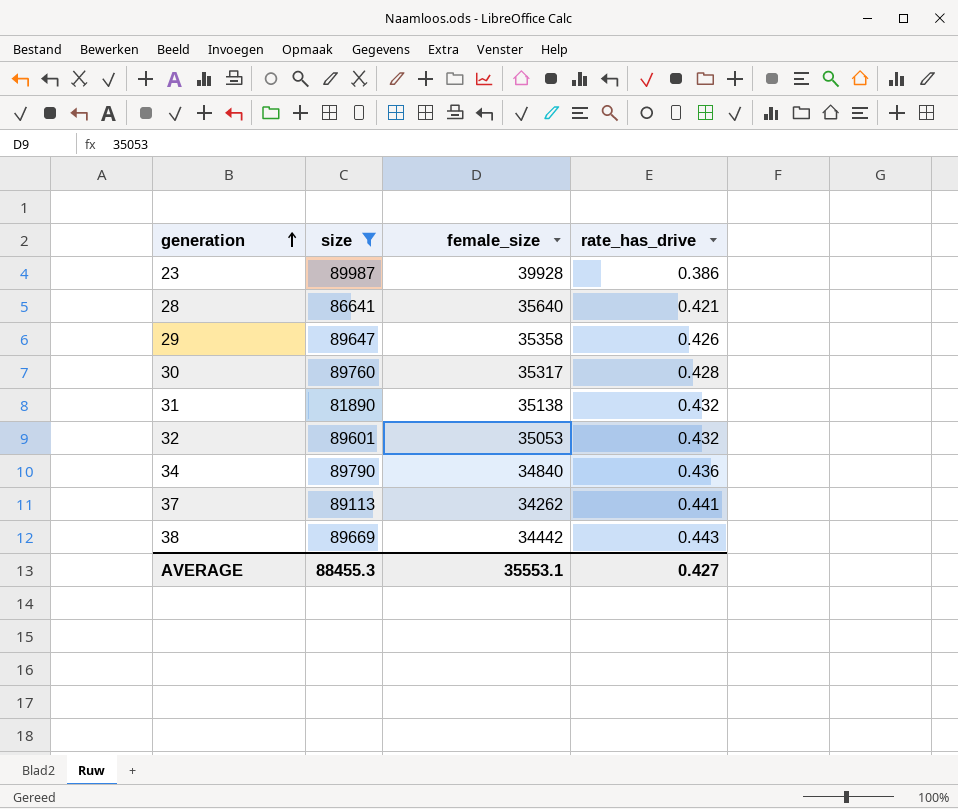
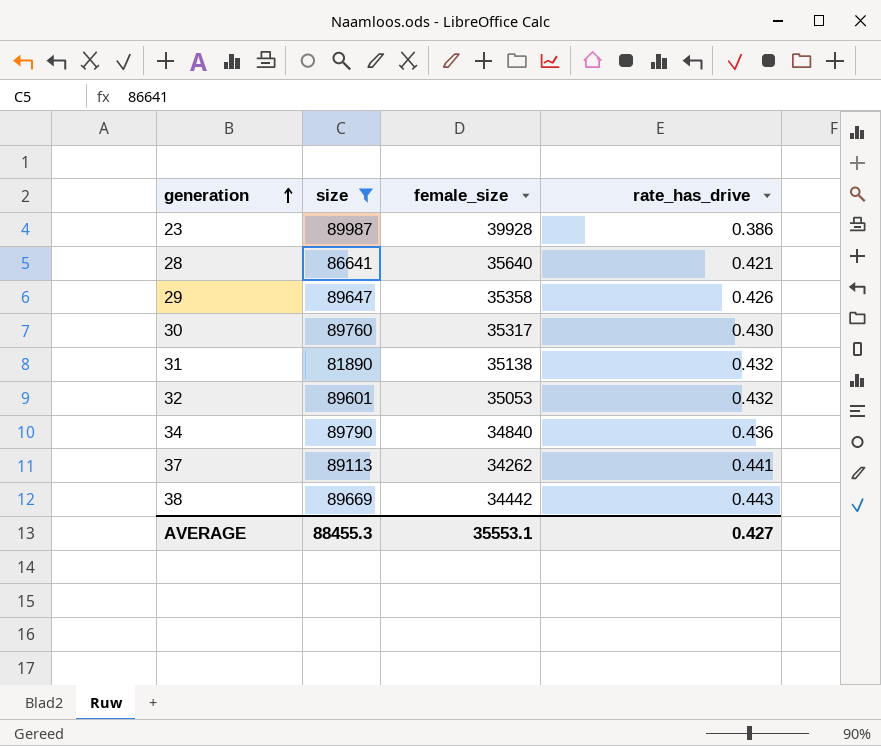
30 | rate_has_drive: 0.428 -> 0.430

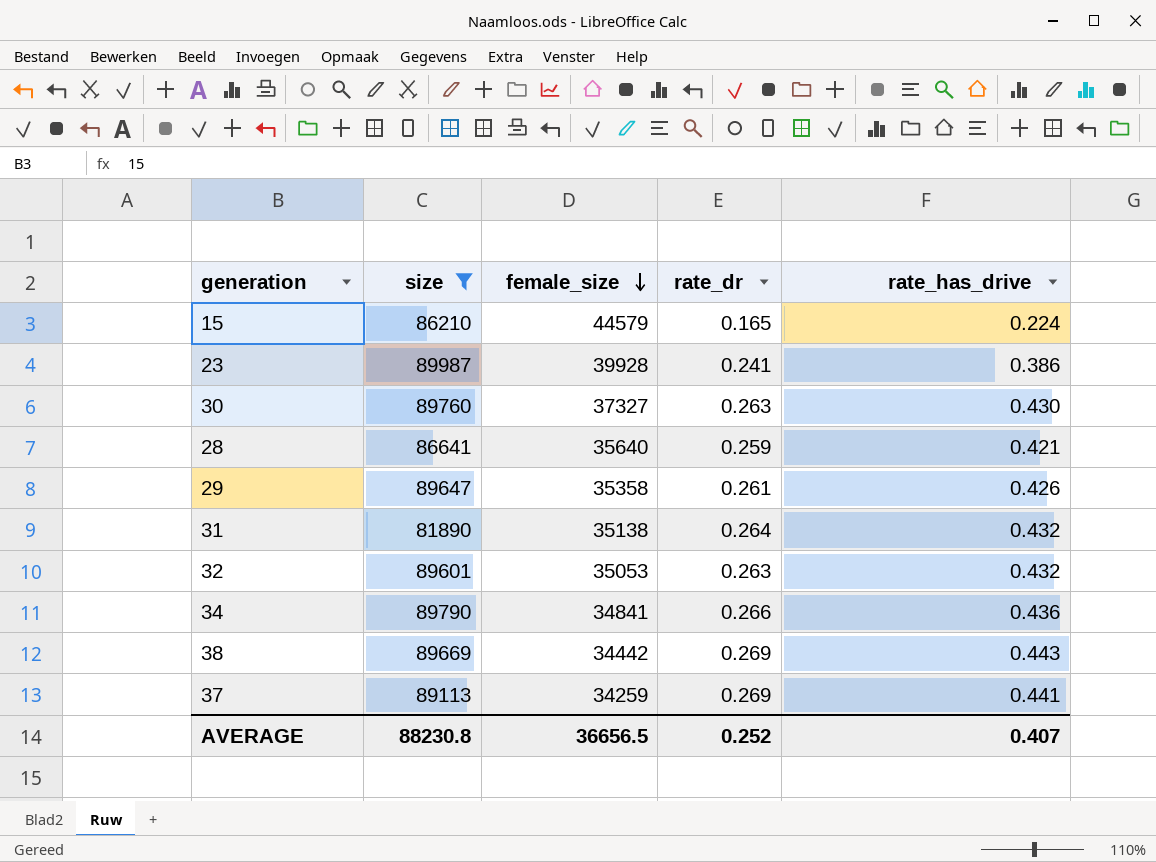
row order: generation ascending -> female_size descending
column rate_dr | position: none -> 4
row 15: none -> 86210 | 44579 | 0.165 | 0.224
30 | female_size: 35317 -> 37327
34 | female_size: 34840 -> 34841
37 | female_size: 34262 -> 34259
AVERAGE | size: 88455.3 -> 88230.8
AVERAGE | female_size: 35553.1 -> 36656.5
AVERAGE | rate_has_drive: 0.427 -> 0.407

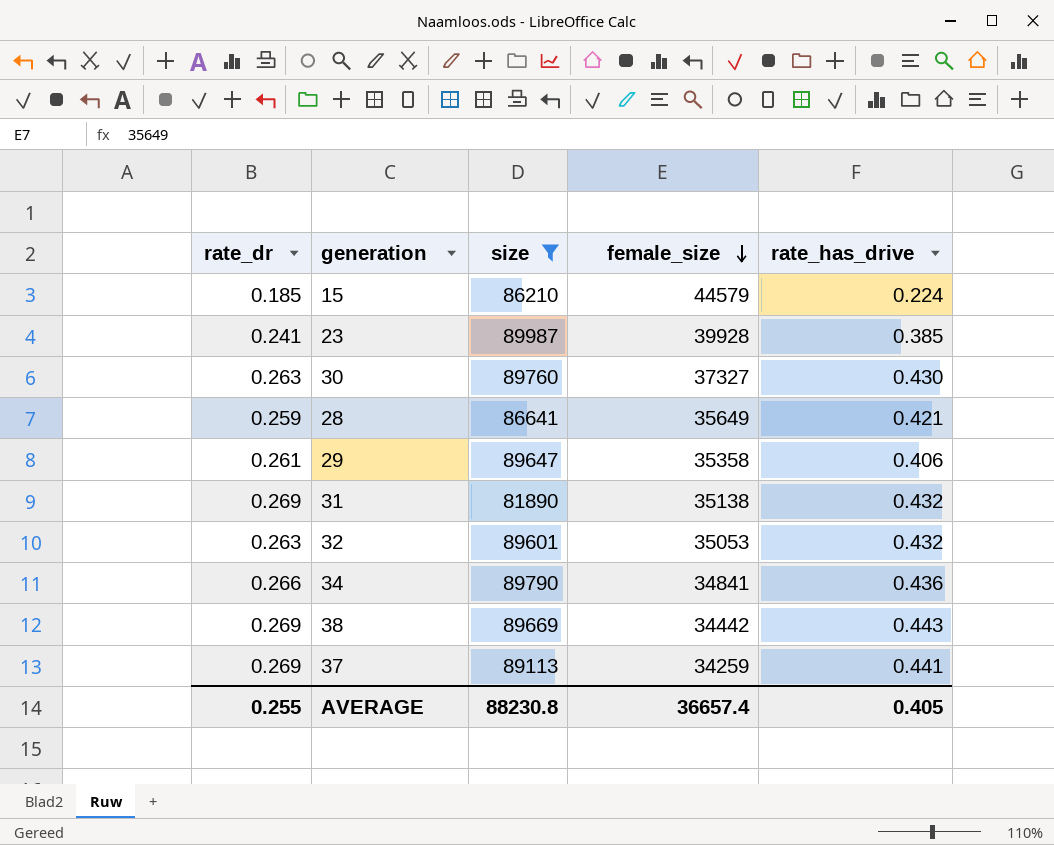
column rate_dr | position: 4 -> 1
15 | rate_dr: 0.165 -> 0.185
23 | rate_has_drive: 0.386 -> 0.385
28 | female_size: 35640 -> 35649
29 | rate_has_drive: 0.426 -> 0.406
31 | rate_dr: 0.264 -> 0.269
AVERAGE | rate_dr: 0.252 -> 0.255
AVERAGE | female_size: 36656.5 -> 36657.4
AVERAGE | rate_has_drive: 0.407 -> 0.405

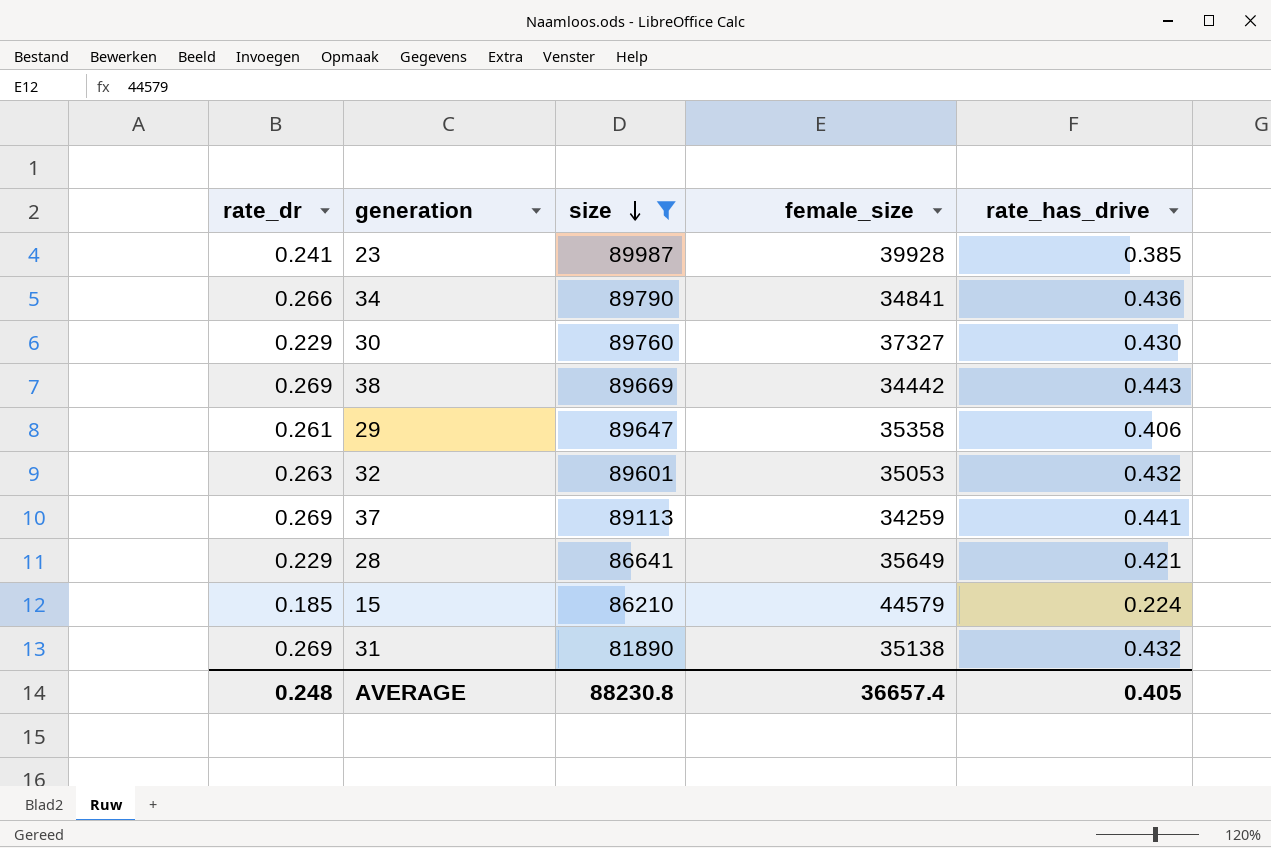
row order: female_size descending -> size descending
30 | rate_dr: 0.263 -> 0.229
28 | rate_dr: 0.259 -> 0.229
AVERAGE | rate_dr: 0.255 -> 0.248

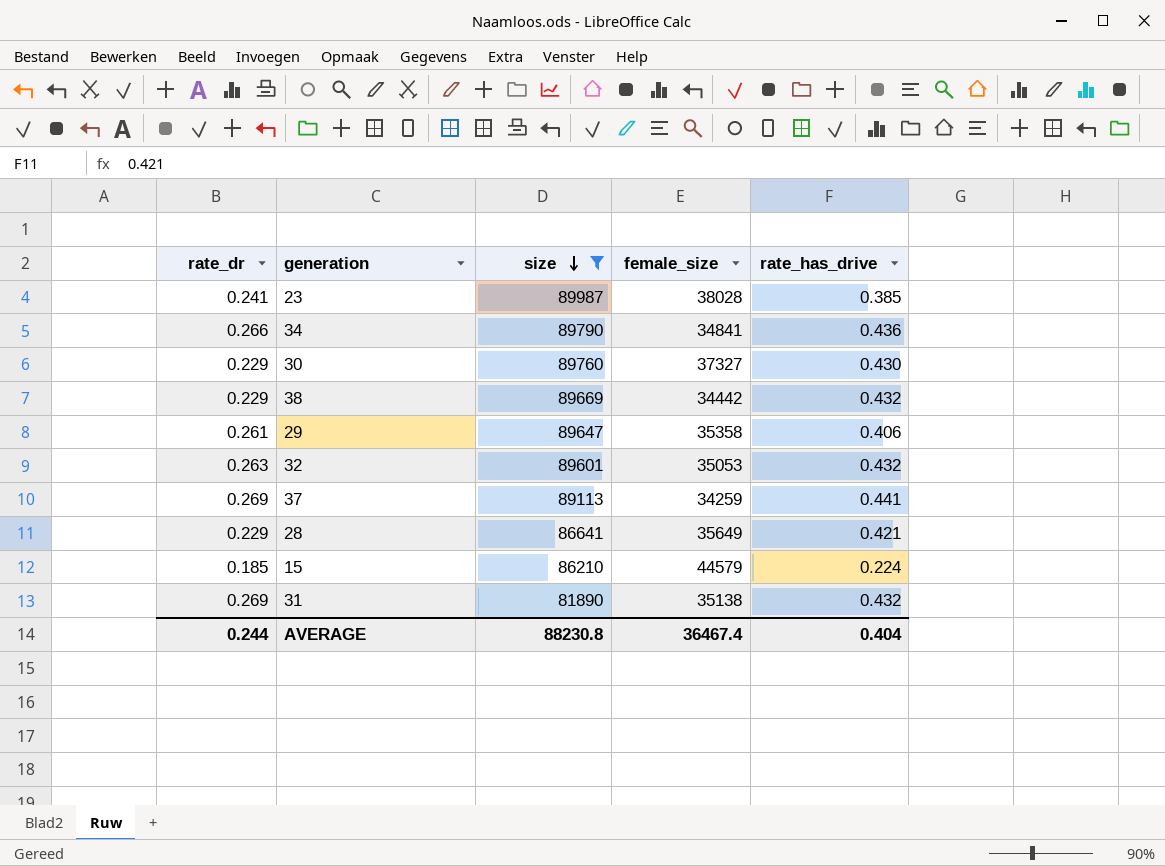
23 | female_size: 39928 -> 38028
38 | rate_dr: 0.269 -> 0.229
38 | rate_has_drive: 0.443 -> 0.432
AVERAGE | rate_dr: 0.248 -> 0.244
AVERAGE | female_size: 36657.4 -> 36467.4
AVERAGE | rate_has_drive: 0.405 -> 0.404

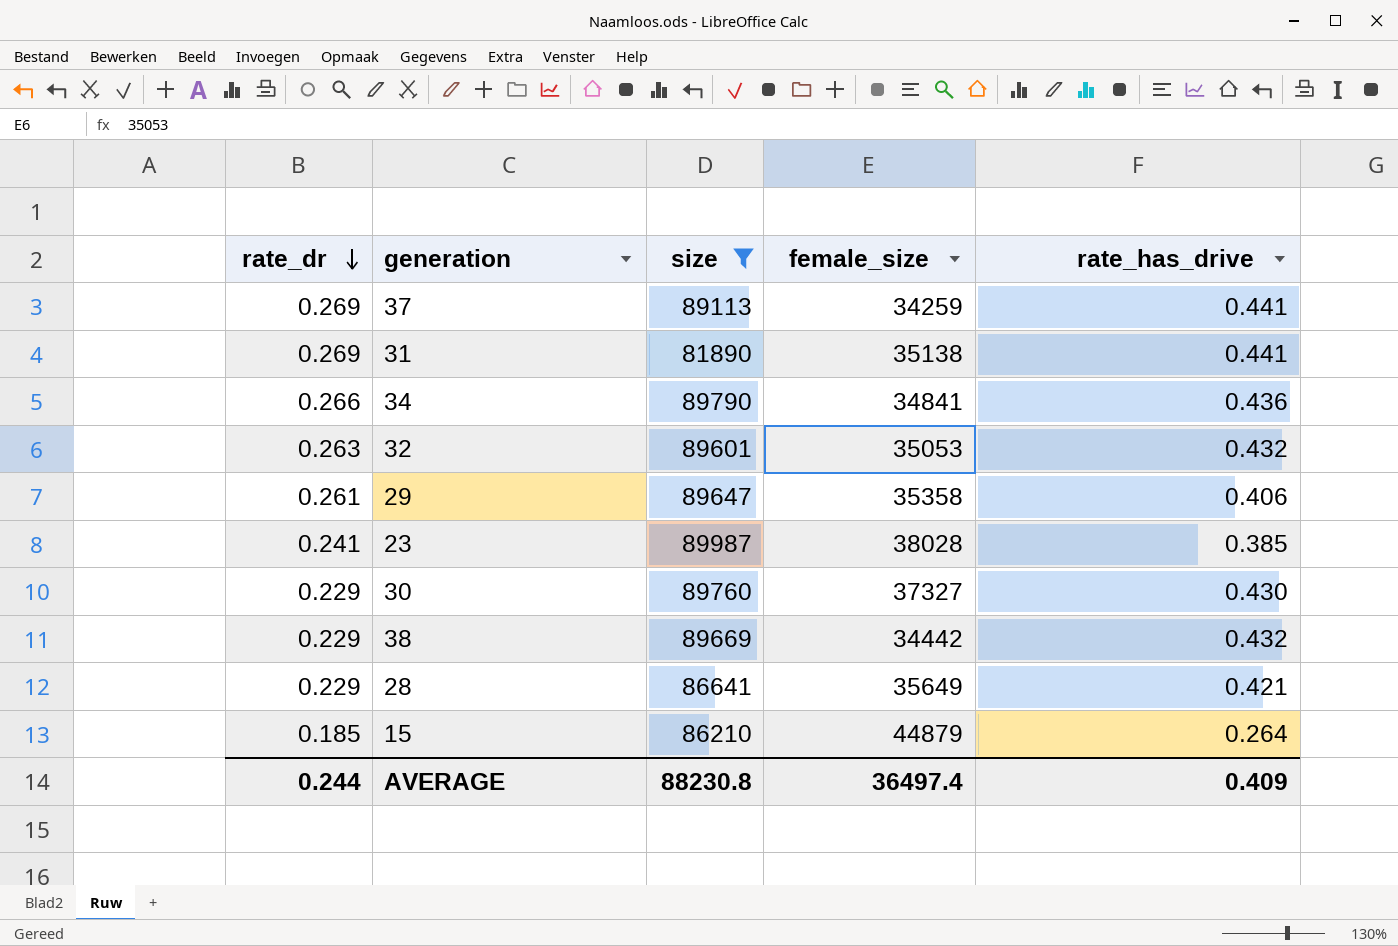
row order: size descending -> rate_dr descending
31 | rate_has_drive: 0.432 -> 0.441
15 | female_size: 44579 -> 44879
15 | rate_has_drive: 0.224 -> 0.264
AVERAGE | female_size: 36467.4 -> 36497.4
AVERAGE | rate_has_drive: 0.404 -> 0.409

